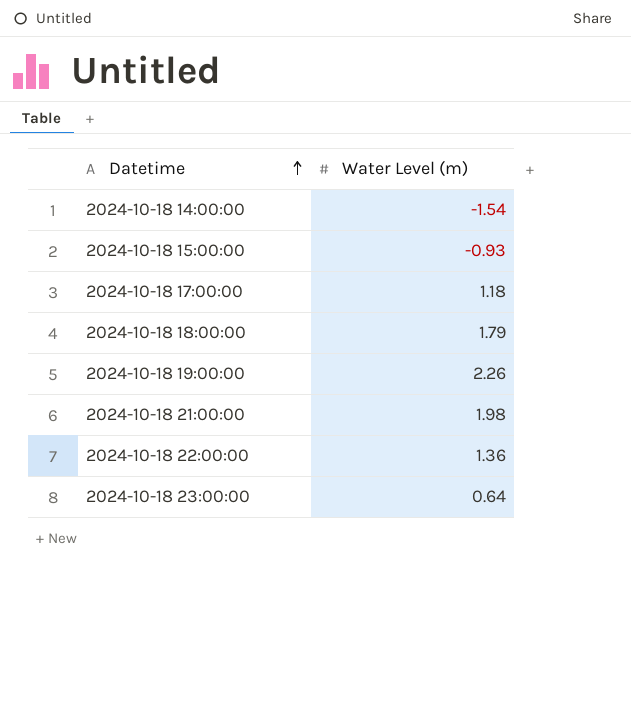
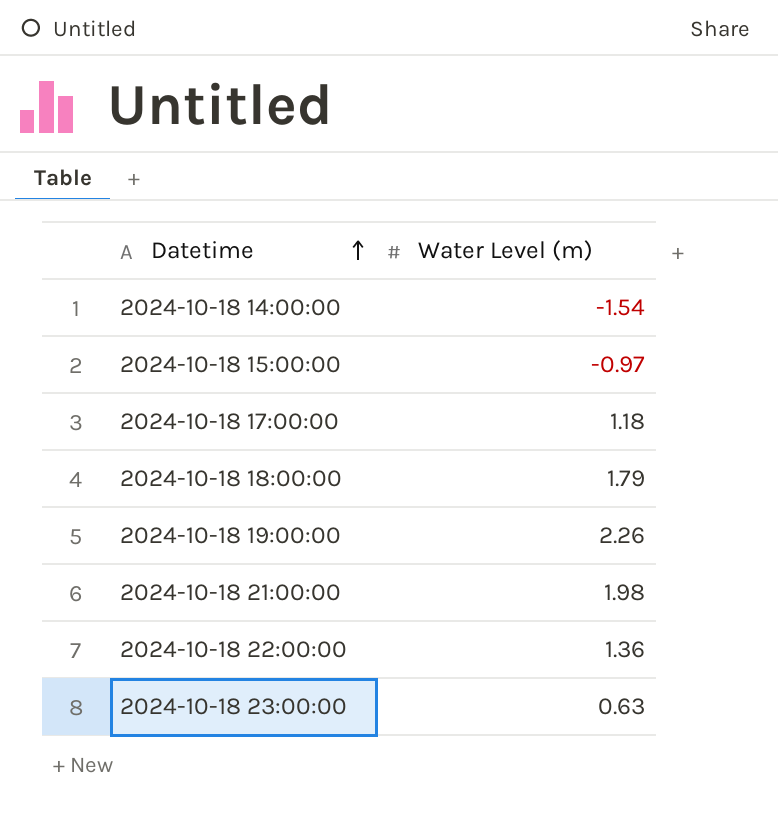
2024-10-18 15:00:00 | Water Level (m): -0.93 -> -0.97
2024-10-18 23:00:00 | Water Level (m): 0.64 -> 0.63

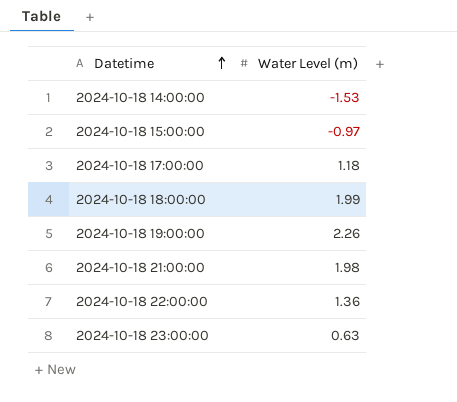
2024-10-18 14:00:00 | Water Level (m): -1.54 -> -1.53
2024-10-18 18:00:00 | Water Level (m): 1.79 -> 1.99

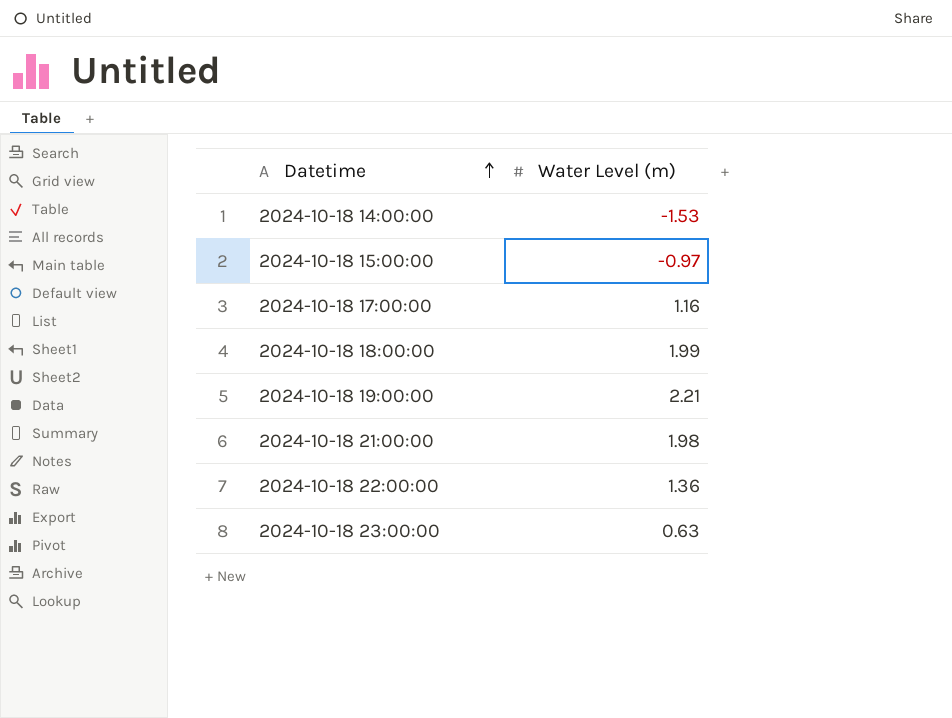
2024-10-18 17:00:00 | Water Level (m): 1.18 -> 1.16
2024-10-18 19:00:00 | Water Level (m): 2.26 -> 2.21

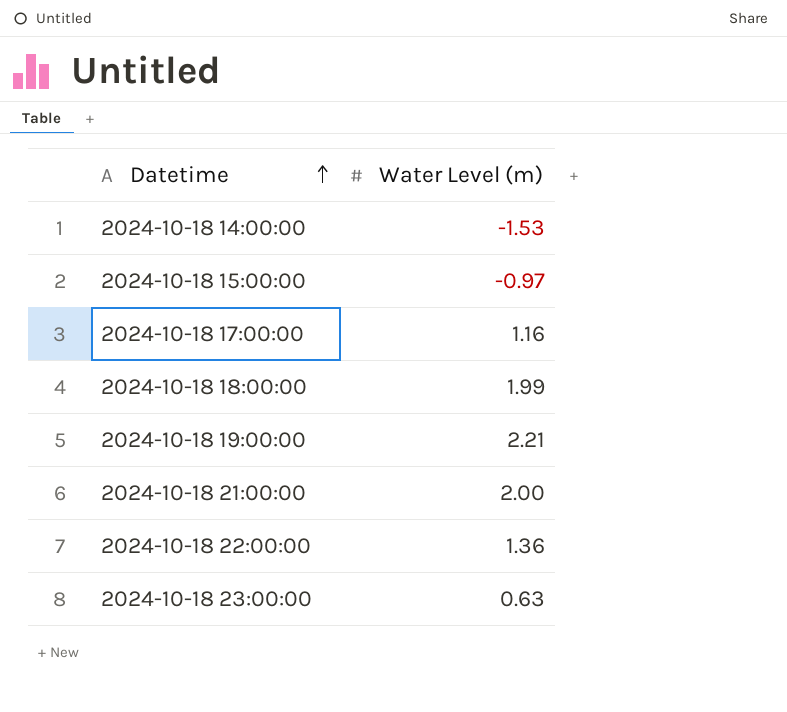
2024-10-18 21:00:00 | Water Level (m): 1.98 -> 2.00

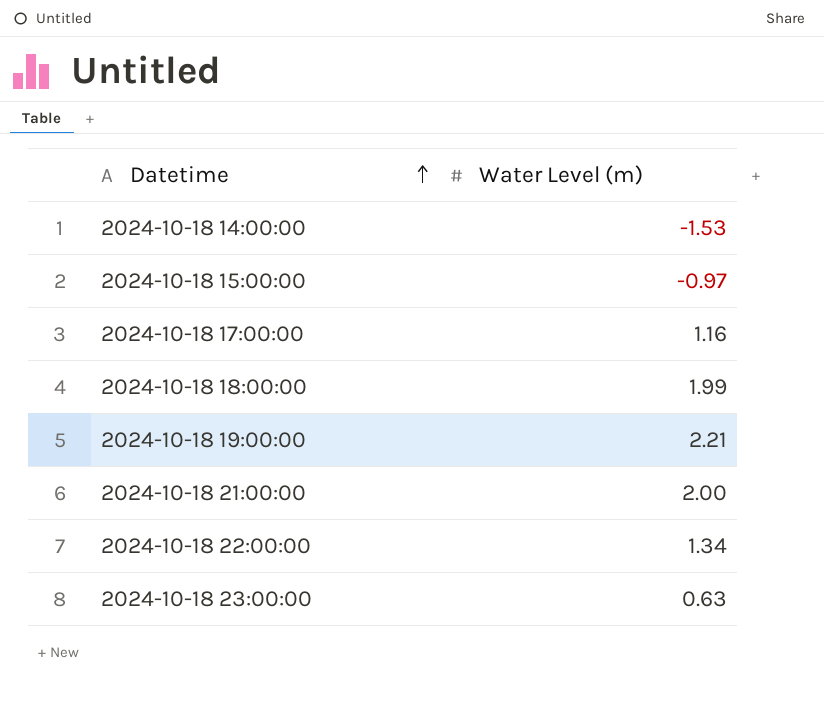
2024-10-18 22:00:00 | Water Level (m): 1.36 -> 1.34

